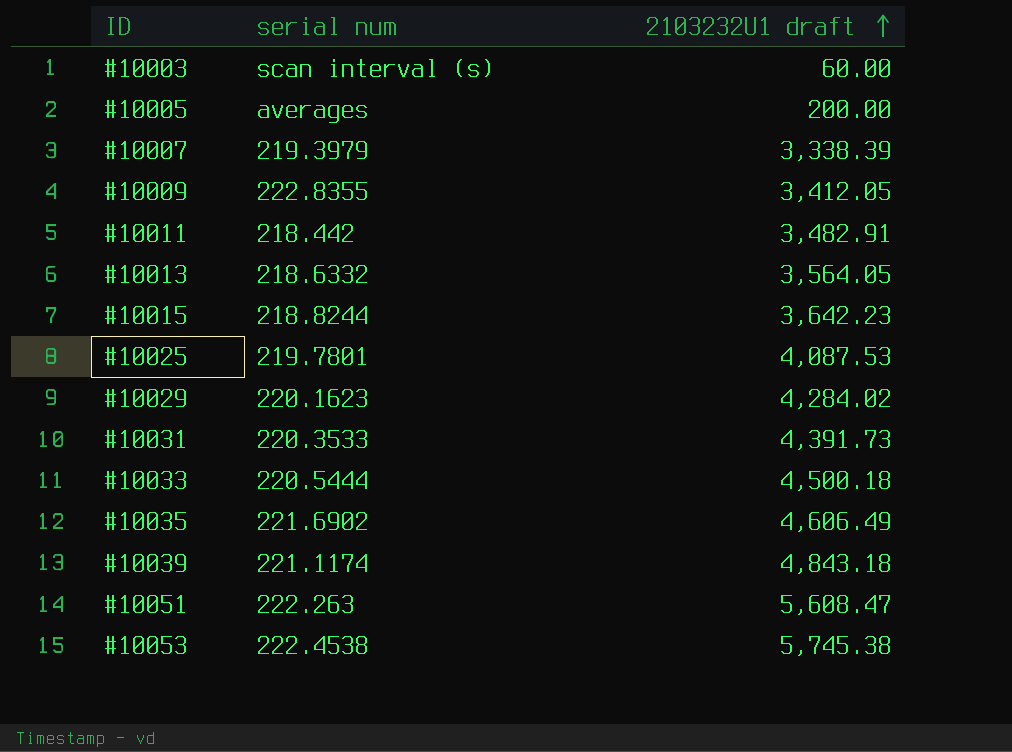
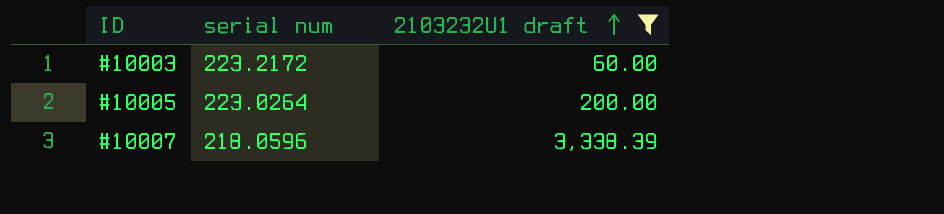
filter: none -> 2103232U1 draft <= 3,338.39
#10003 | serial num: scan interval (s) -> 223.2172
#10005 | serial num: averages -> 223.0264
#10007 | serial num: 219.3979 -> 218.0596

